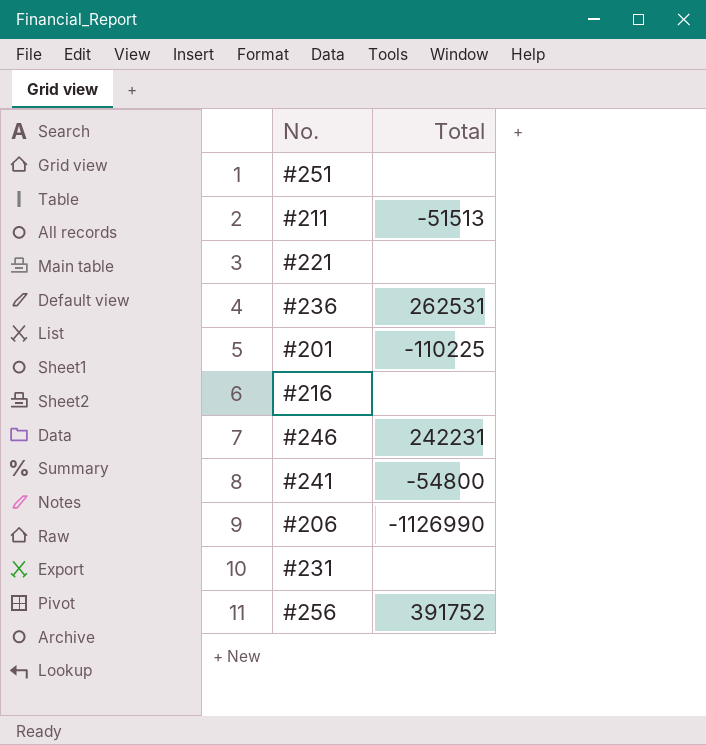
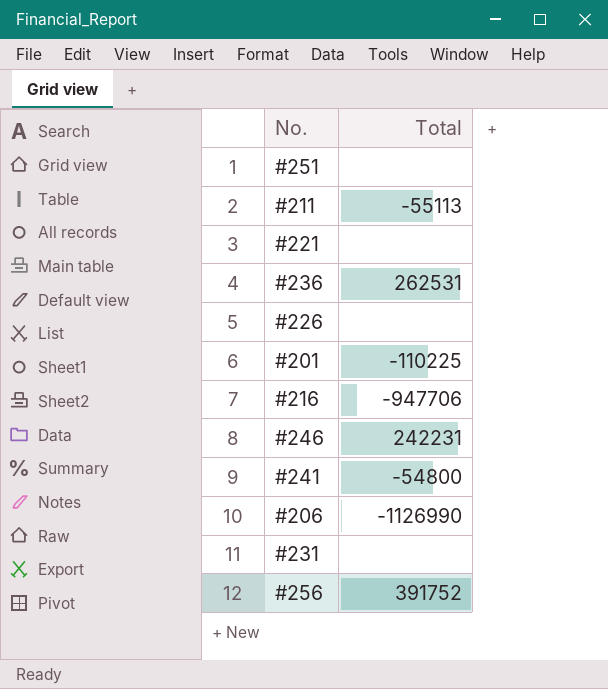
#211 | Total: -51513 -> -55113
row #226: none -> none
#216 | Total: none -> -947706

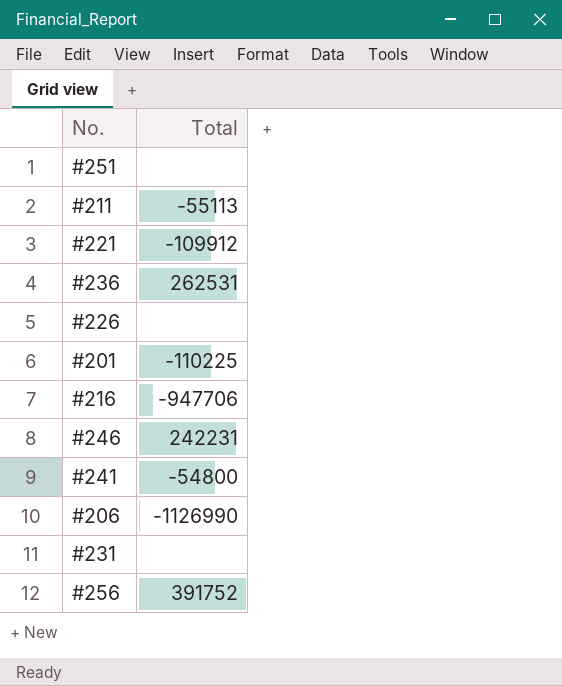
#221 | Total: none -> -109912

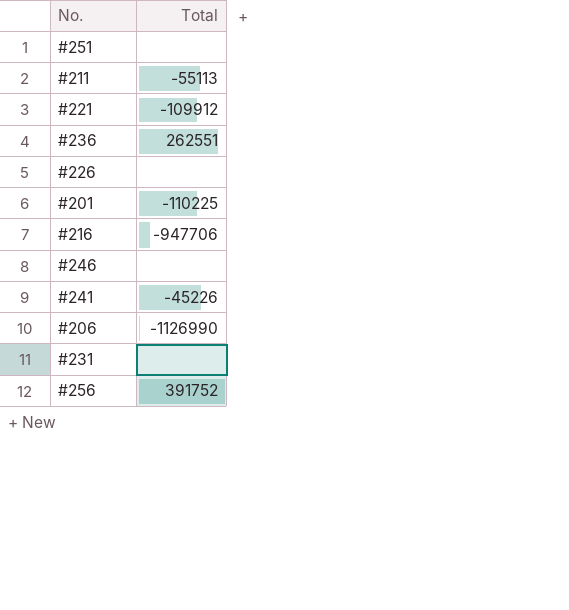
#236 | Total: 262531 -> 262551
#246 | Total: 242231 -> none
#241 | Total: -54800 -> -45226

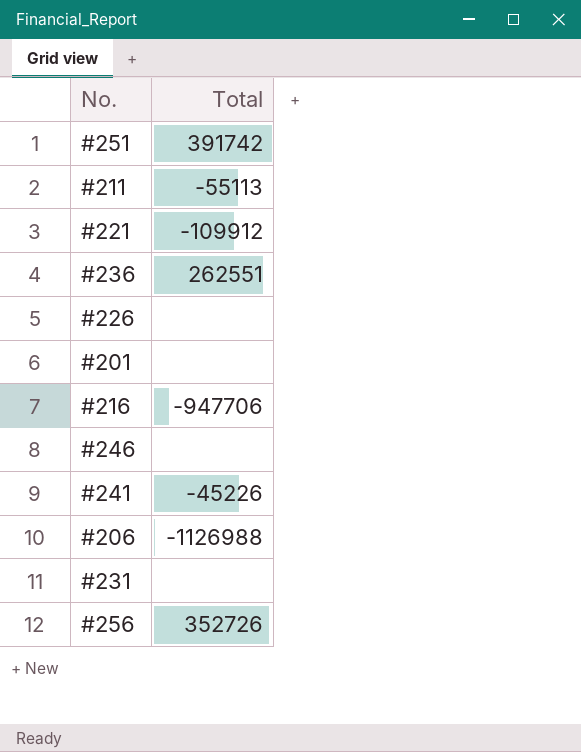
#251 | Total: none -> 391742
#201 | Total: -110225 -> none
#206 | Total: -1126990 -> -1126988
#256 | Total: 391752 -> 352726

